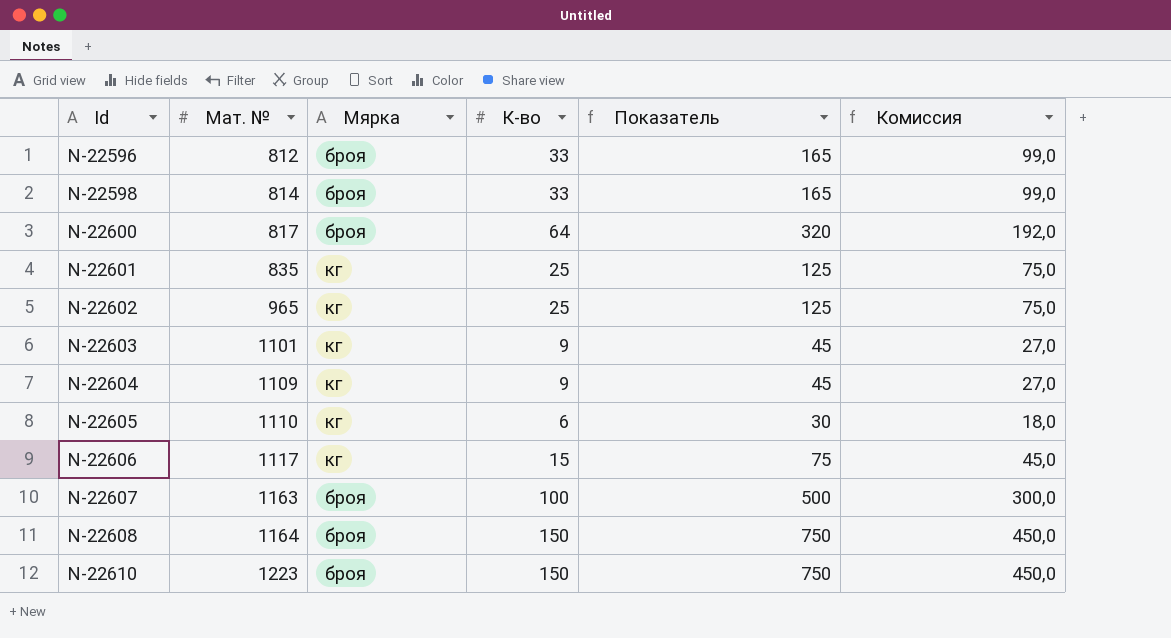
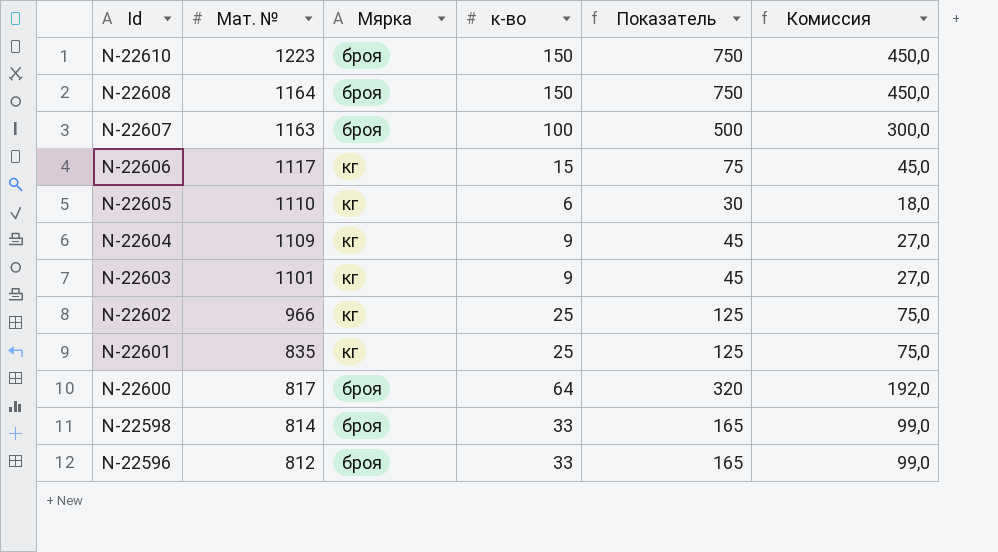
row order: Id ascending -> Id descending
column name: К-во -> к-во
N-22602 | Мат. №: 965 -> 966

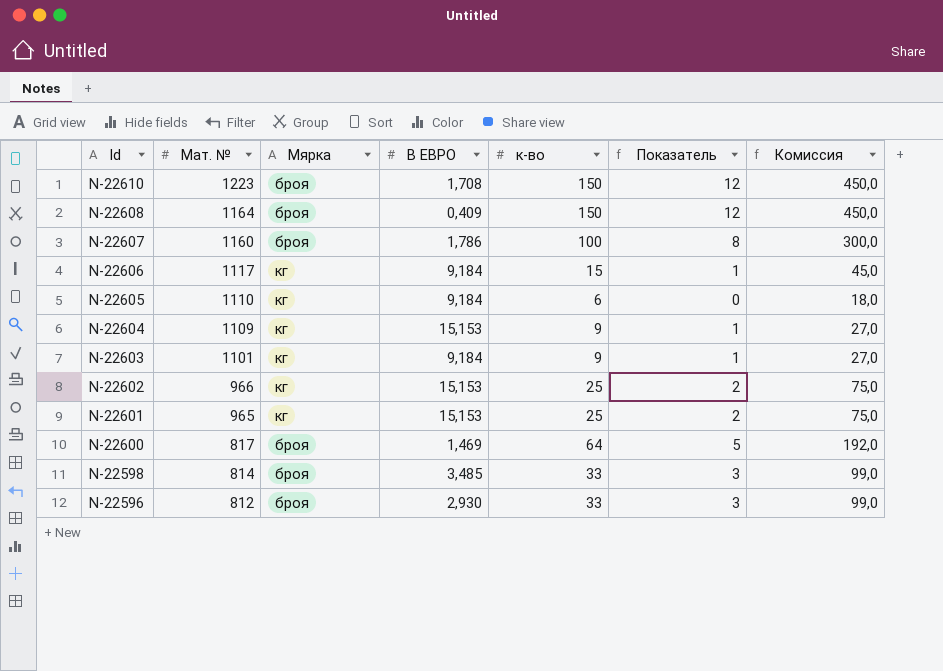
column В ЕВРО | position: none -> 4
column Показатель | formula: [к-во] * 5 -> [к-во] * 0,08
N-22607 | Мат. №: 1163 -> 1160
N-22601 | Мат. №: 835 -> 965

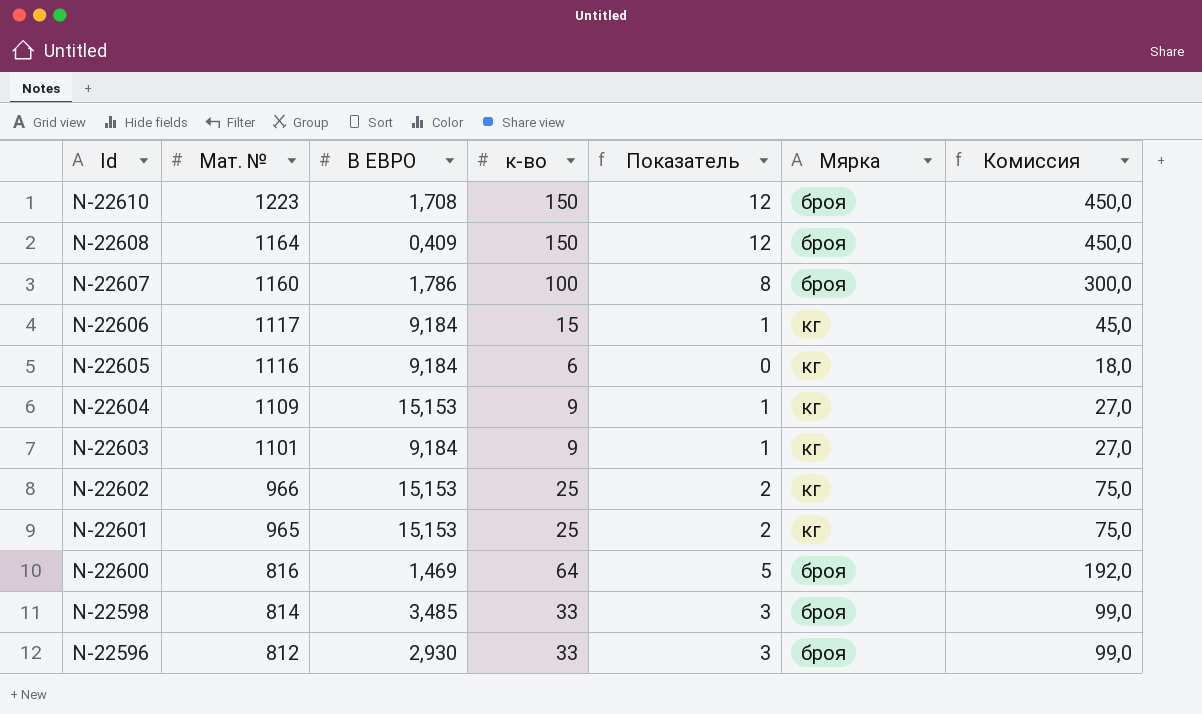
column Мярка | position: 3 -> 6
N-22605 | Мат. №: 1110 -> 1116
N-22600 | Мат. №: 817 -> 816

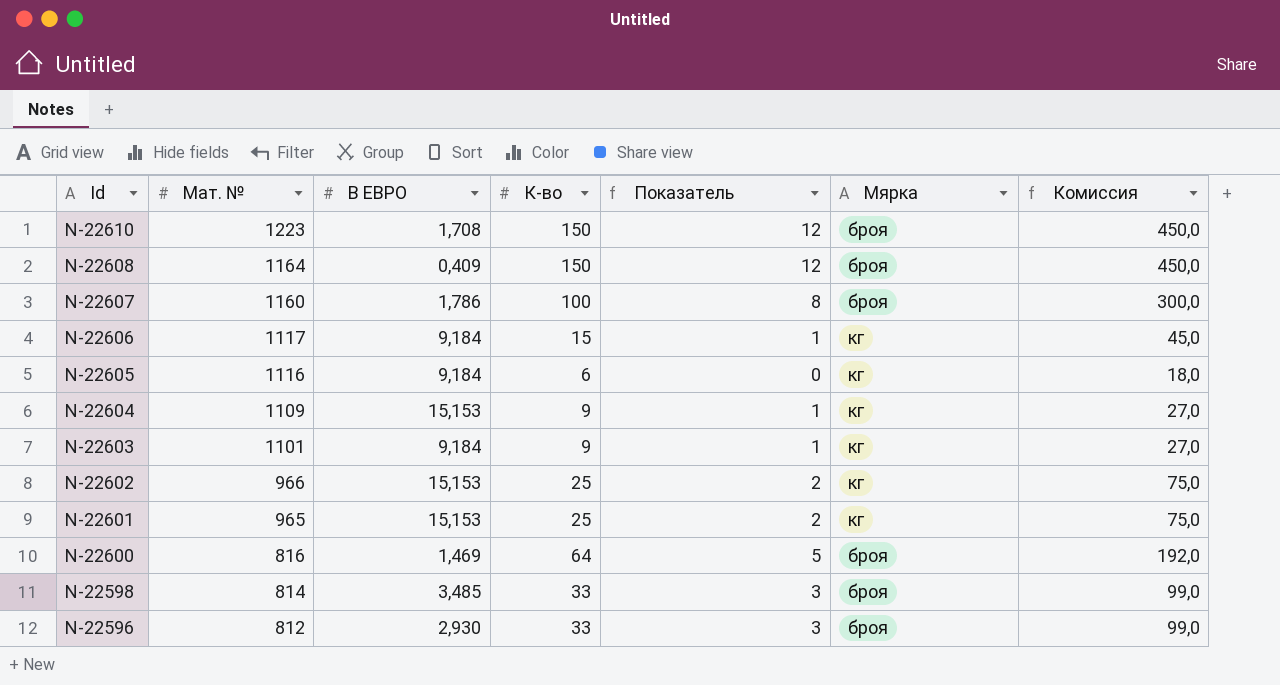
column name: к-во -> К-во

